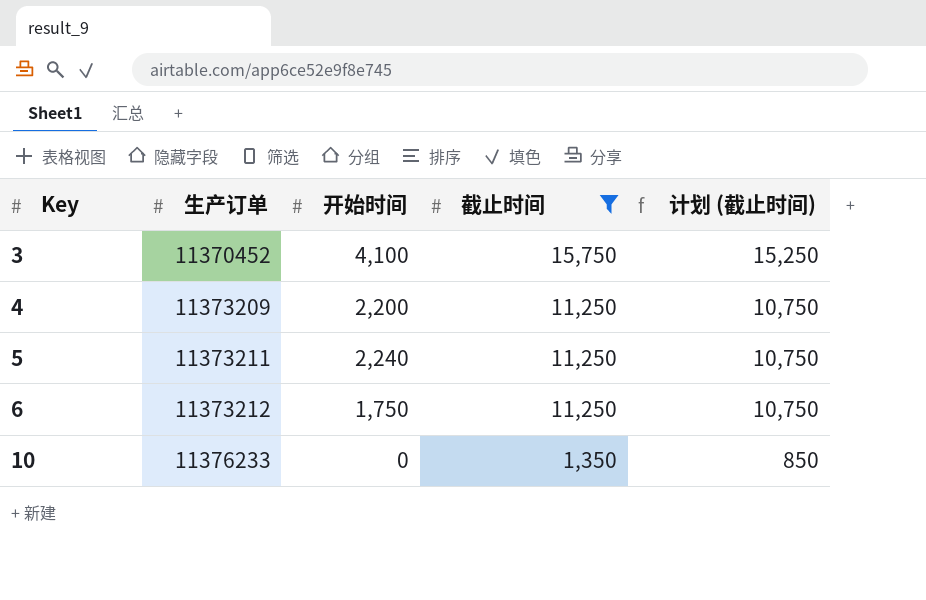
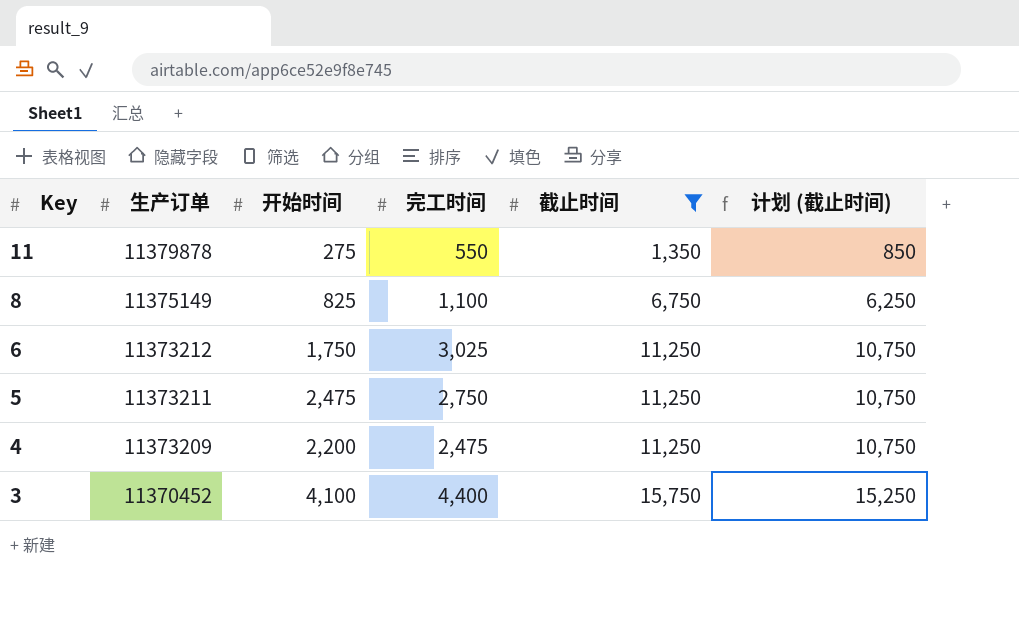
row order: Key ascending -> Key descending
column 完工时间 | position: none -> 4
row 10: 11376233 | 0 | 1,350 | 850 -> none
row 11: none -> 11379878 | 275 | 550 | 1,350 | 850
row 8: none -> 11375149 | 825 | 1,100 | 6,750 | 6,250
5 | 开始时间: 2,240 -> 2,475

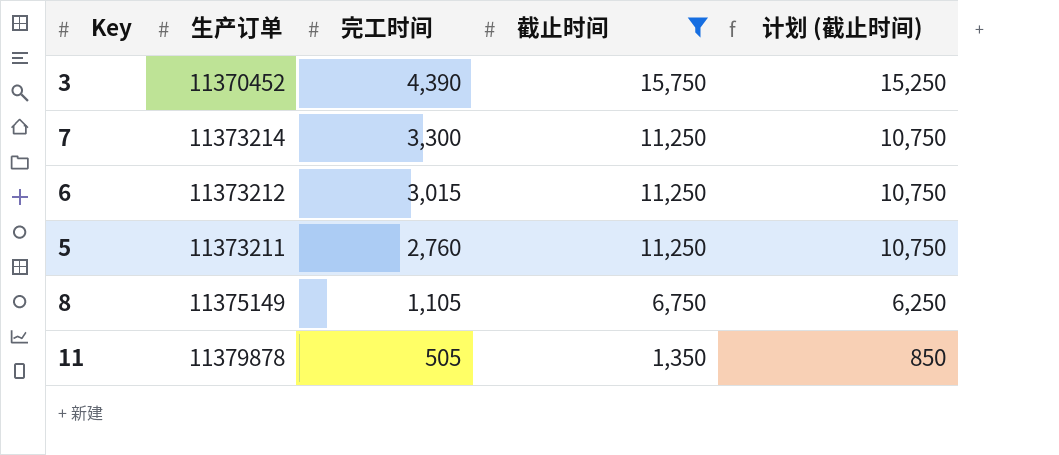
row order: Key descending -> 完工时间 descending
column 开始时间 | position: 3 -> none
row 4: 11373209 | 2,200 | 2,475 | 11,250 | 10,750 -> none
3 | 完工时间: 4,400 -> 4,390
row 7: none -> 11373214 | 3,300 | 11,250 | 10,750
6 | 完工时间: 3,025 -> 3,015
5 | 完工时间: 2,750 -> 2,760
8 | 完工时间: 1,100 -> 1,105
11 | 完工时间: 550 -> 505

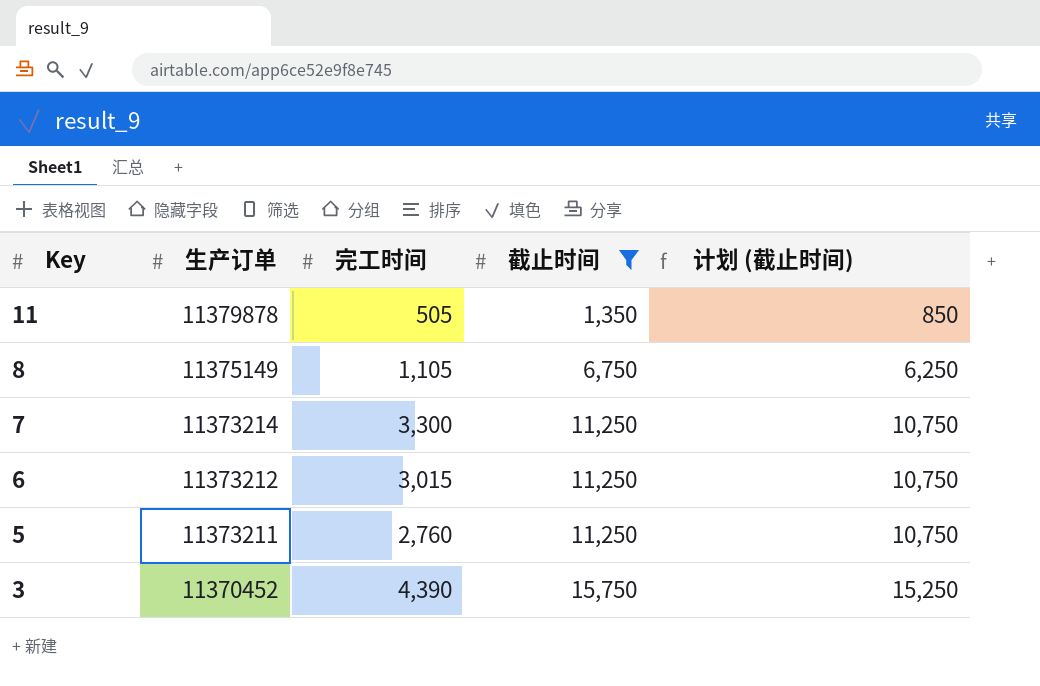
row order: 完工时间 descending -> Key descending

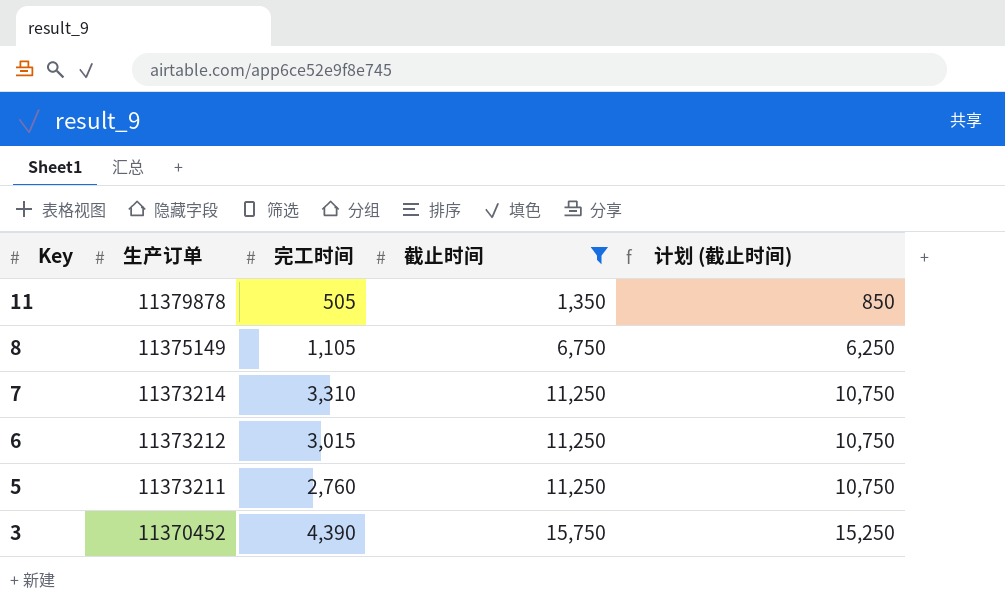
7 | 完工时间: 3,300 -> 3,310

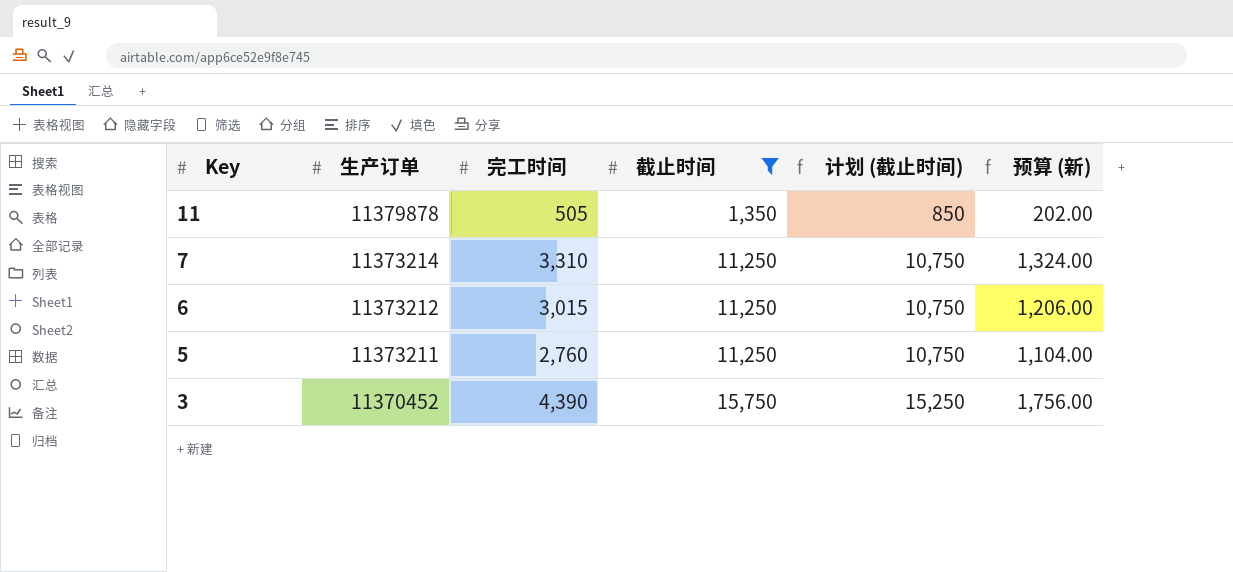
column 预算 (新) | formula: none -> [完工时间] * 0.4
row 8: 11375149 | 1,105 | 6,750 | 6,250 -> none

